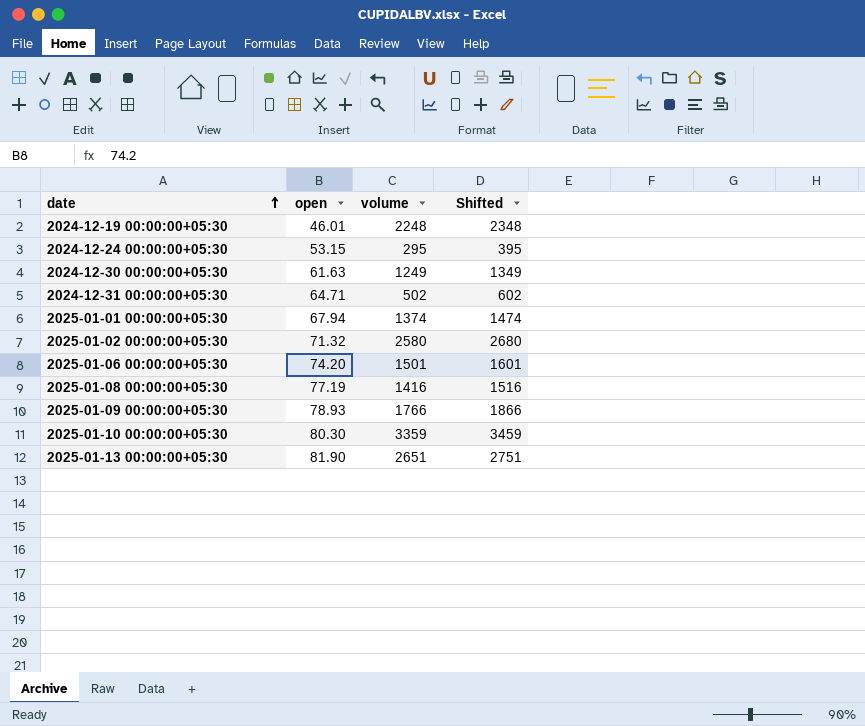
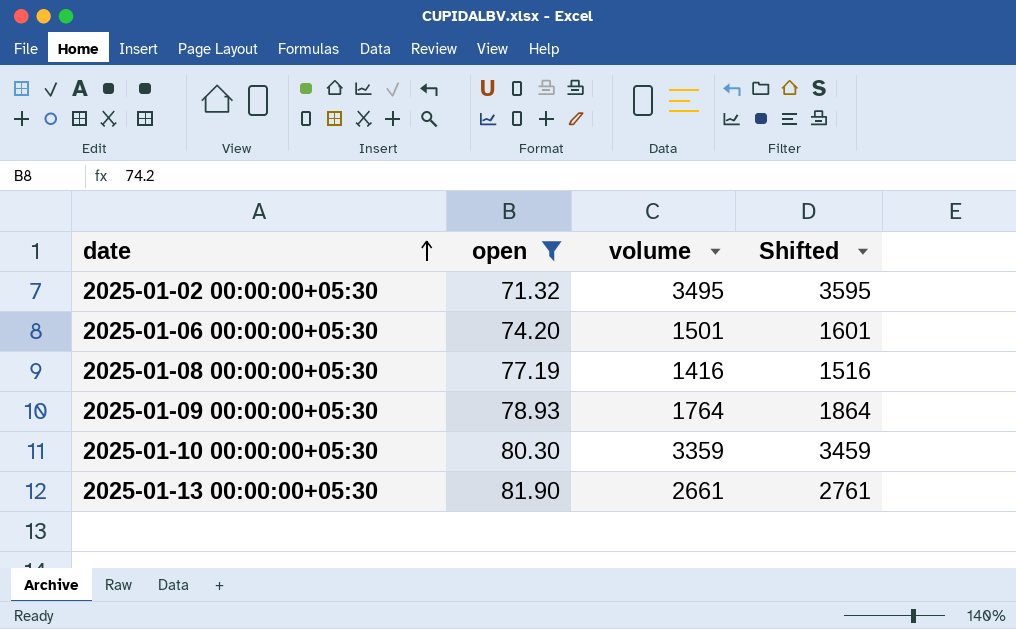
filter: none -> open >= 71.32
2025-01-02 00:00:00+05:30 | volume: 2580 -> 3495
2025-01-02 00:00:00+05:30 | Shifted: 2680 -> 3595
2025-01-09 00:00:00+05:30 | volume: 1766 -> 1764
2025-01-09 00:00:00+05:30 | Shifted: 1866 -> 1864
2025-01-13 00:00:00+05:30 | volume: 2651 -> 2661
2025-01-13 00:00:00+05:30 | Shifted: 2751 -> 2761

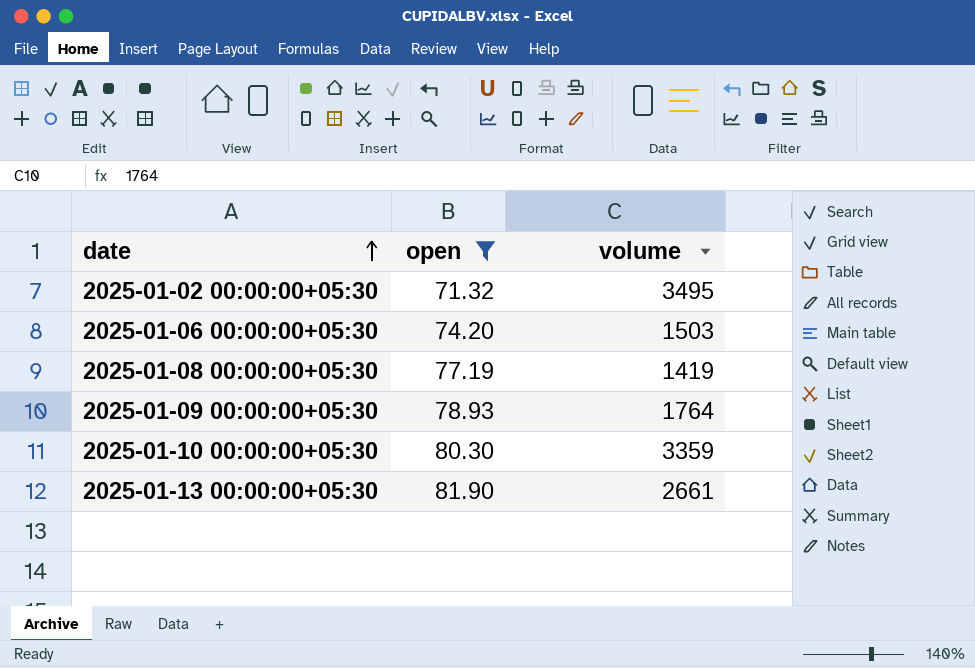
column Shifted | formula: [volume] + 100 -> none
2025-01-06 00:00:00+05:30 | volume: 1501 -> 1503
2025-01-08 00:00:00+05:30 | volume: 1416 -> 1419

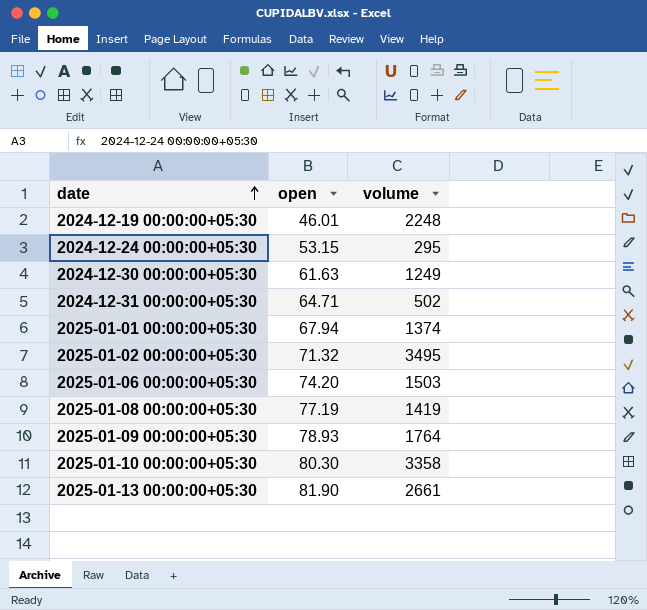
filter: open >= 71.32 -> none
2025-01-10 00:00:00+05:30 | volume: 3359 -> 3358

